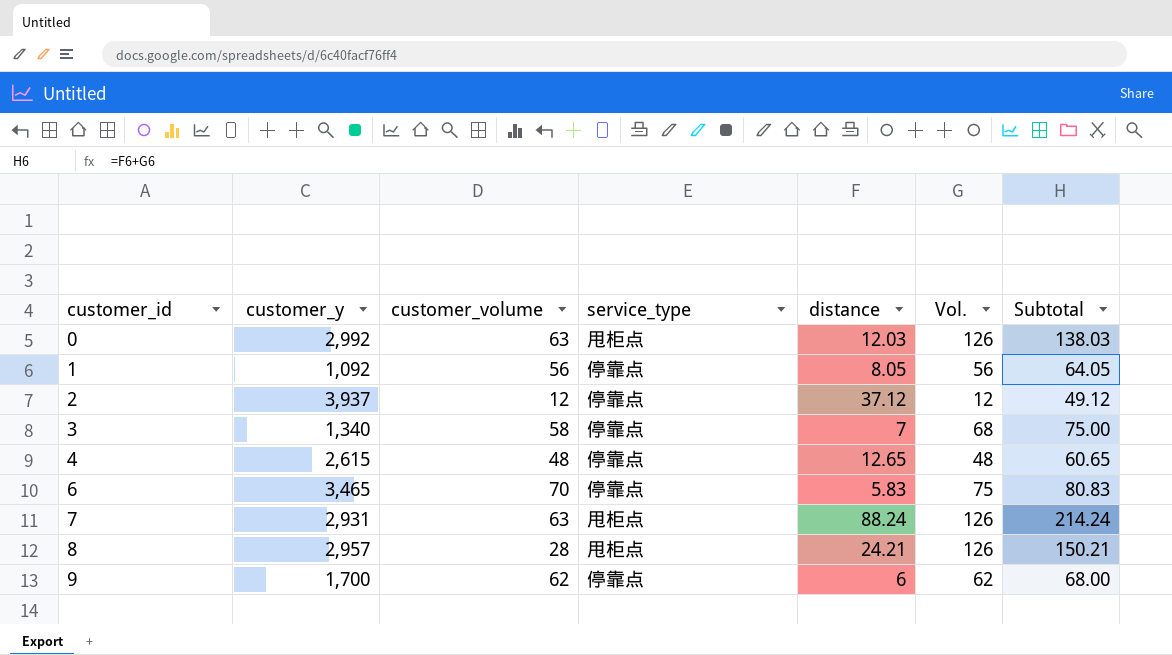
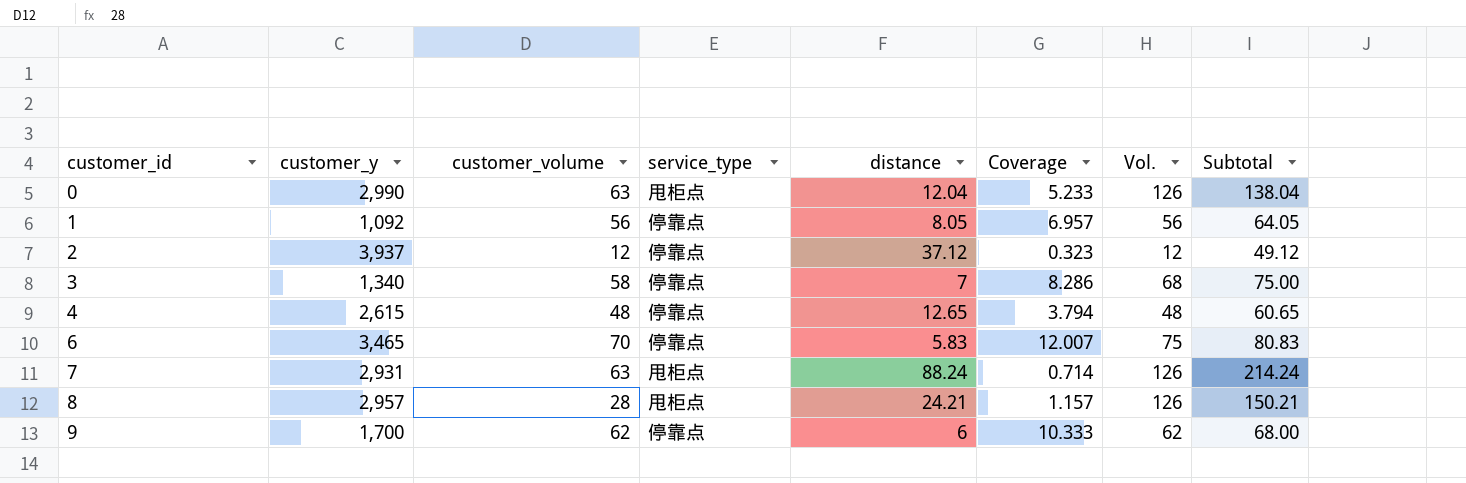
column Coverage | formula: none -> [customer_volume] / [distance]
0 | customer_y: 2,992 -> 2,990
0 | distance: 12.03 -> 12.04
0 | Subtotal: 138.03 -> 138.04

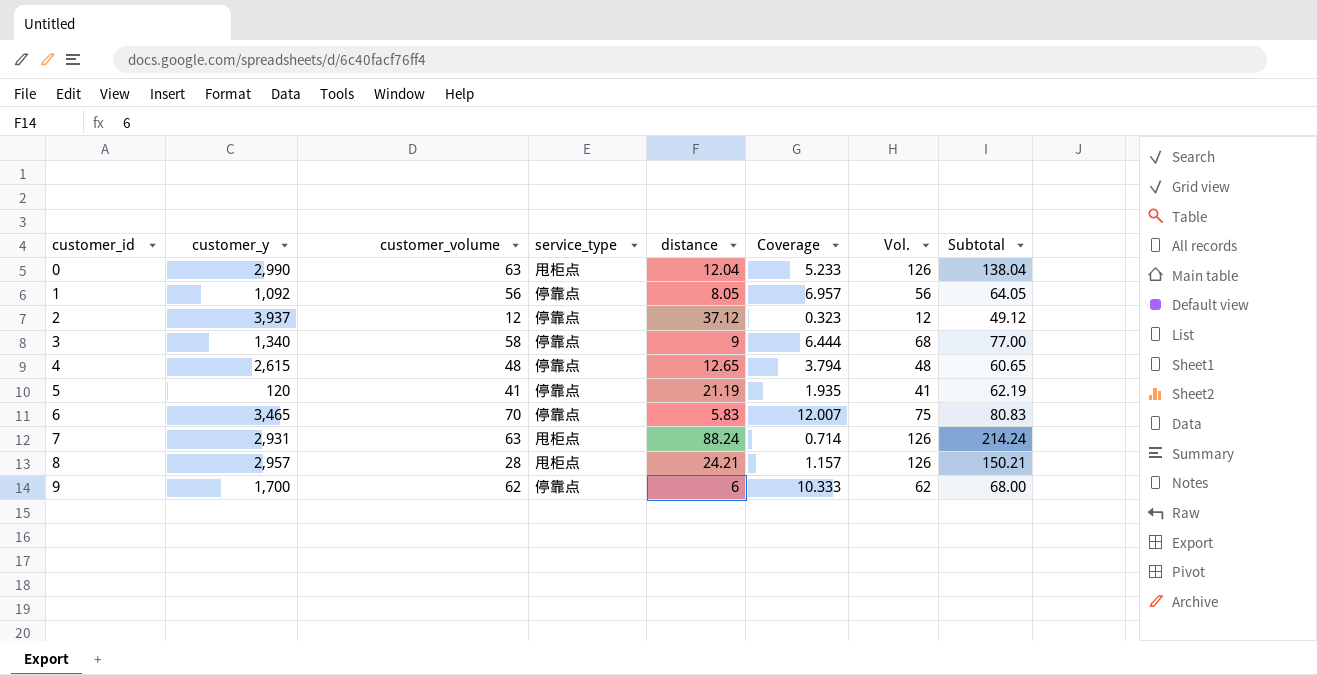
3 | distance: 7 -> 9
3 | Coverage: 8.286 -> 6.444
3 | Subtotal: 75.00 -> 77.00
row 5: none -> 120 | 41 | 停靠点 | 21.19 | 1.935 | 41 | 62.19

